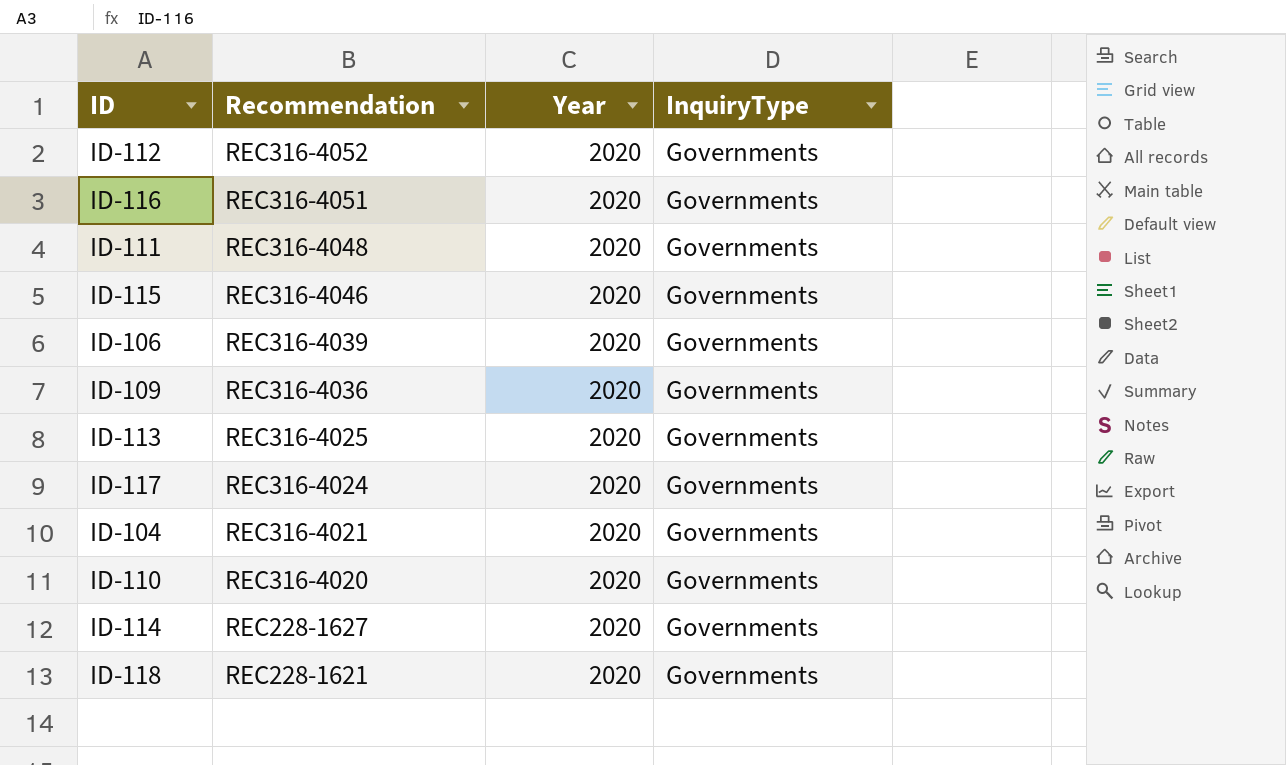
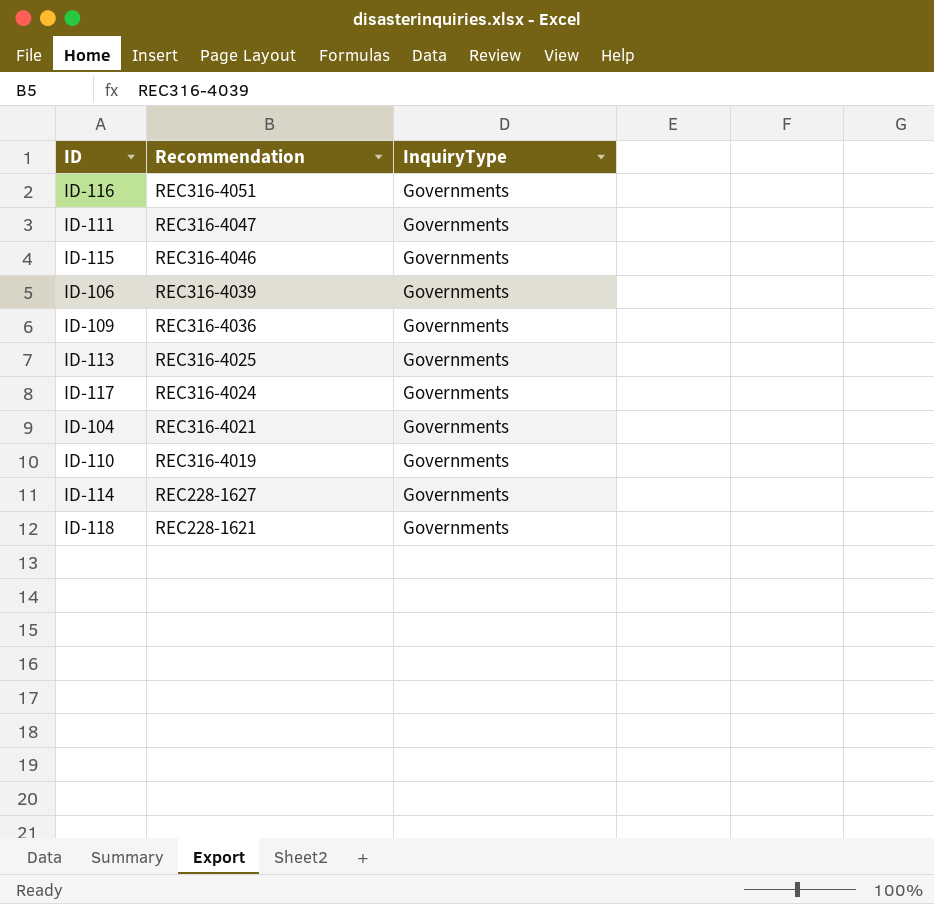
column Year | position: 3 -> none
row ID-112: REC316-4052 | 2020 | Governments -> none
ID-111 | Recommendation: REC316-4048 -> REC316-4047
ID-110 | Recommendation: REC316-4020 -> REC316-4019

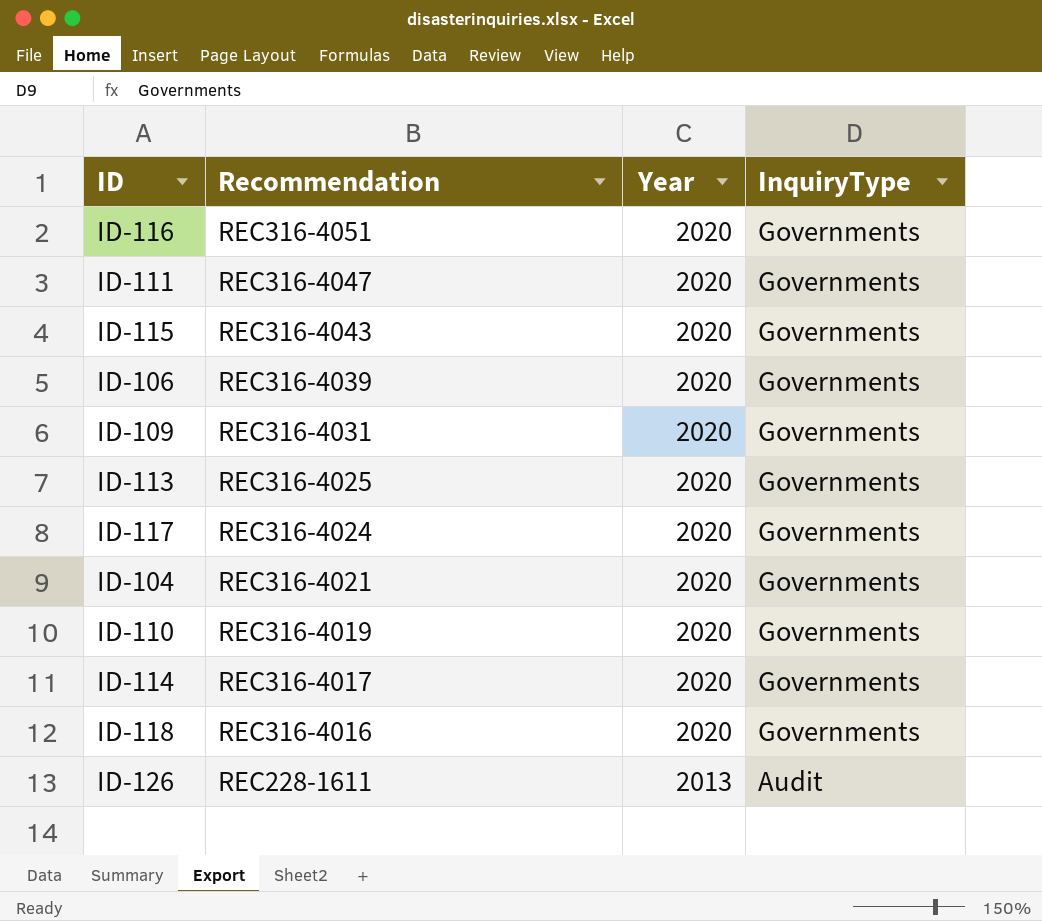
column Year | position: none -> 3
ID-115 | Recommendation: REC316-4046 -> REC316-4043
ID-109 | Recommendation: REC316-4036 -> REC316-4031
ID-114 | Recommendation: REC228-1627 -> REC316-4017
ID-118 | Recommendation: REC228-1621 -> REC316-4016
row ID-126: none -> REC228-1611 | 2013 | Audit

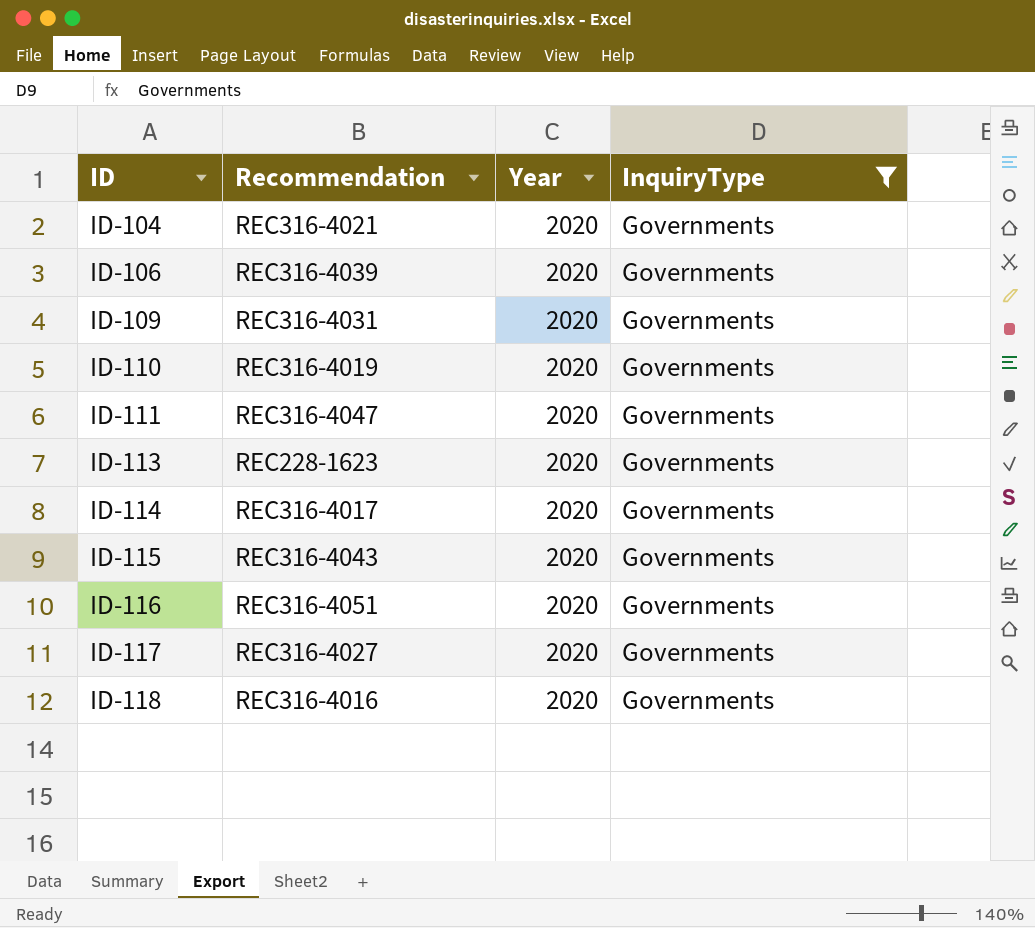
filter: none -> InquiryType = Governments
row order: Recommendation descending -> ID ascending
ID-113 | Recommendation: REC316-4025 -> REC228-1623
ID-117 | Recommendation: REC316-4024 -> REC316-4027

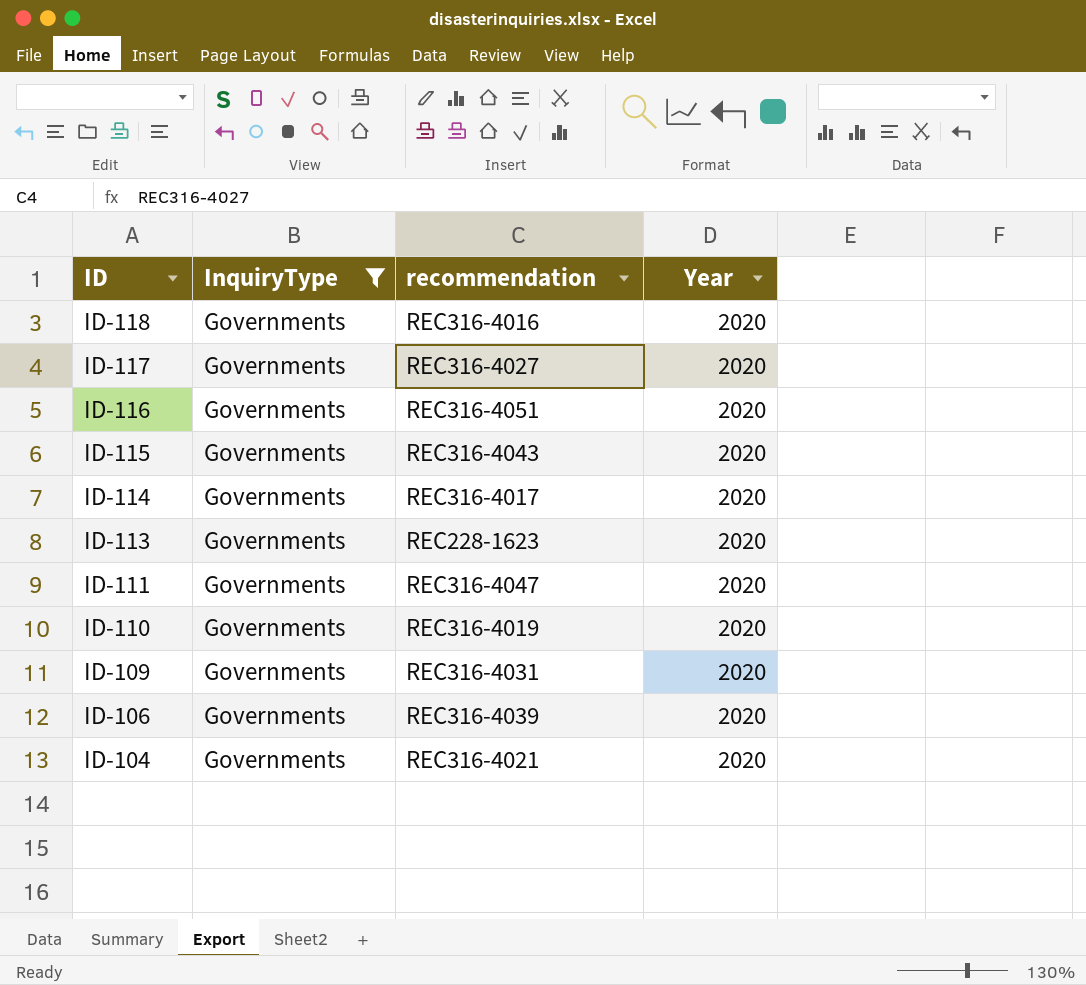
row order: ID ascending -> ID descending
column InquiryType | position: 4 -> 2
column name: Recommendation -> recommendation

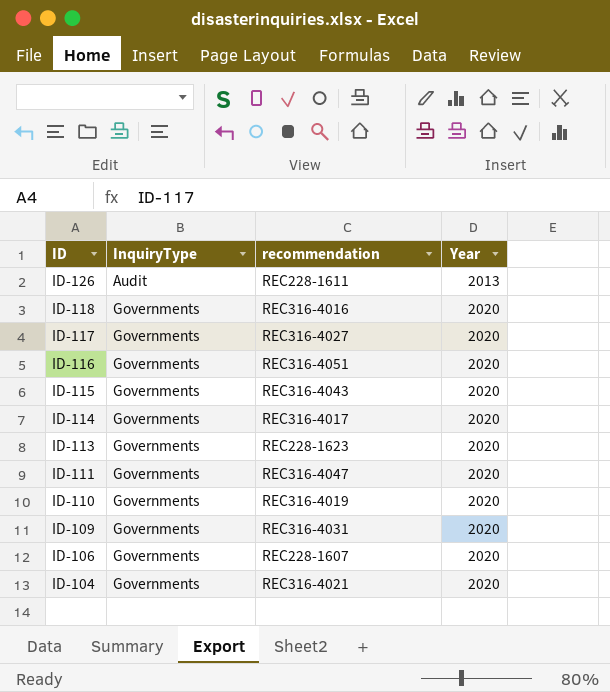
filter: InquiryType = Governments -> none
ID-106 | recommendation: REC316-4039 -> REC228-1607

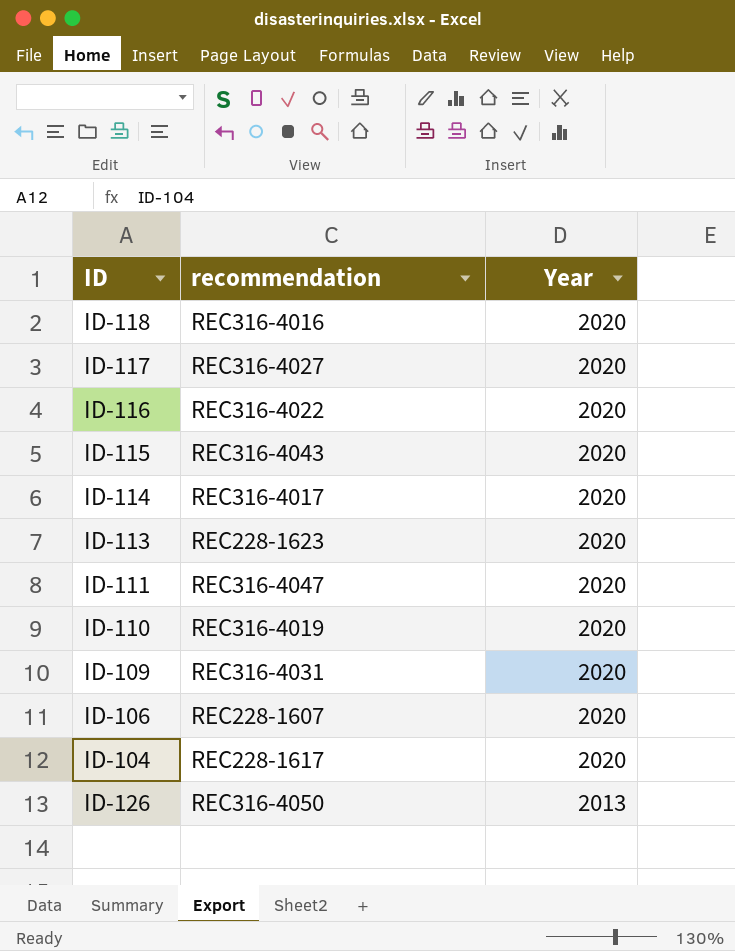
row order: ID descending -> Year descending
column InquiryType | position: 2 -> none
ID-116 | recommendation: REC316-4051 -> REC316-4022
ID-104 | recommendation: REC316-4021 -> REC228-1617
ID-126 | recommendation: REC228-1611 -> REC316-4050

